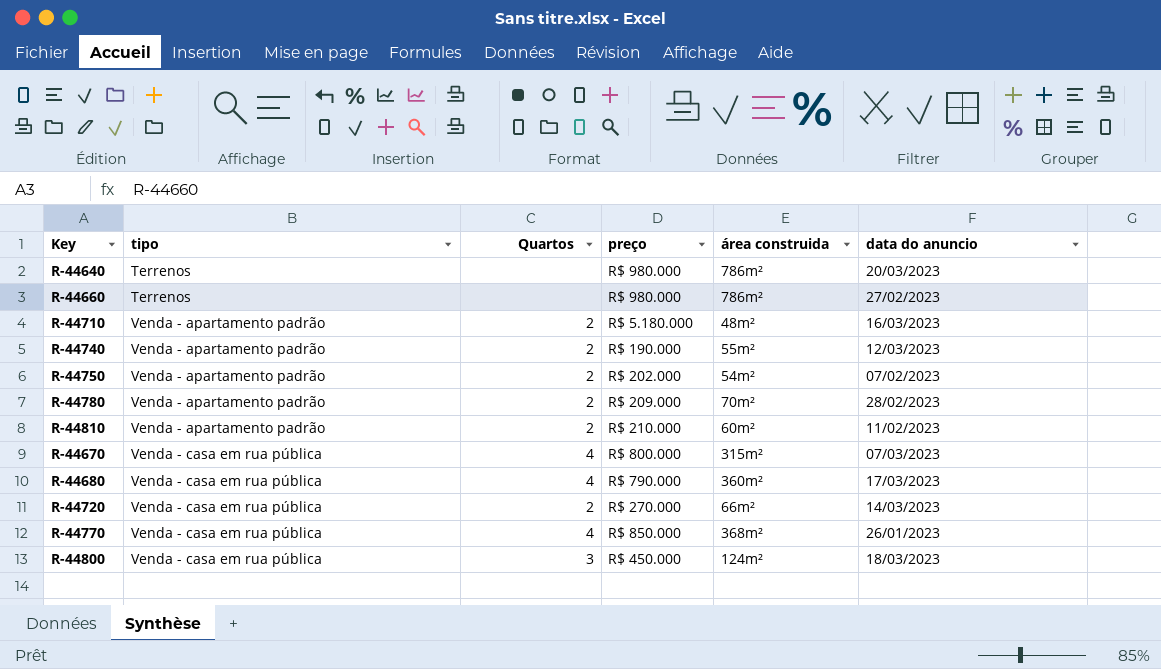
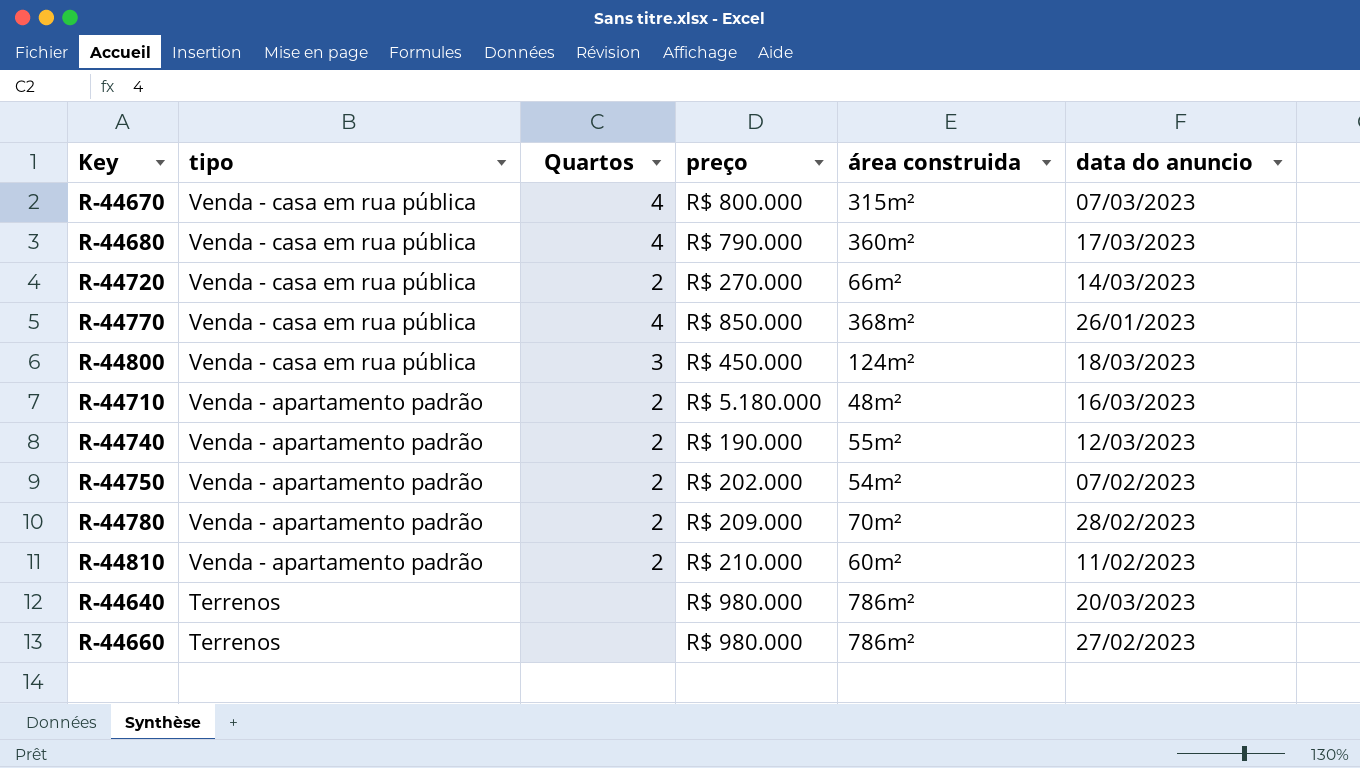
row order: tipo ascending -> tipo descending

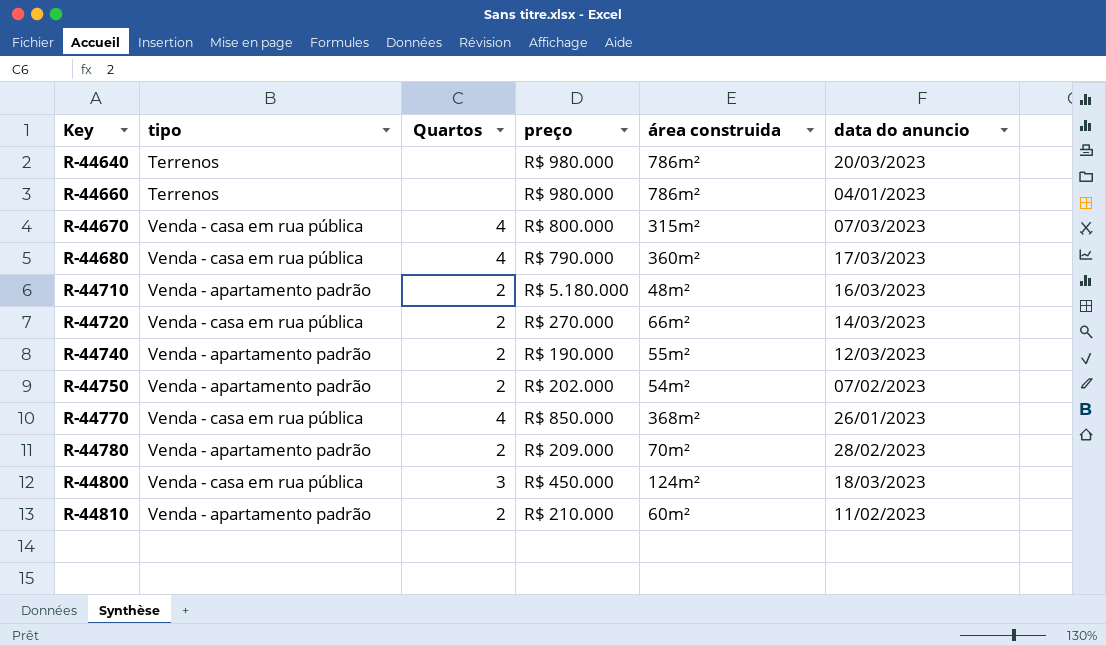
row order: tipo descending -> Key ascending
R-44660 | data do anuncio: 27/02/2023 -> 04/01/2023

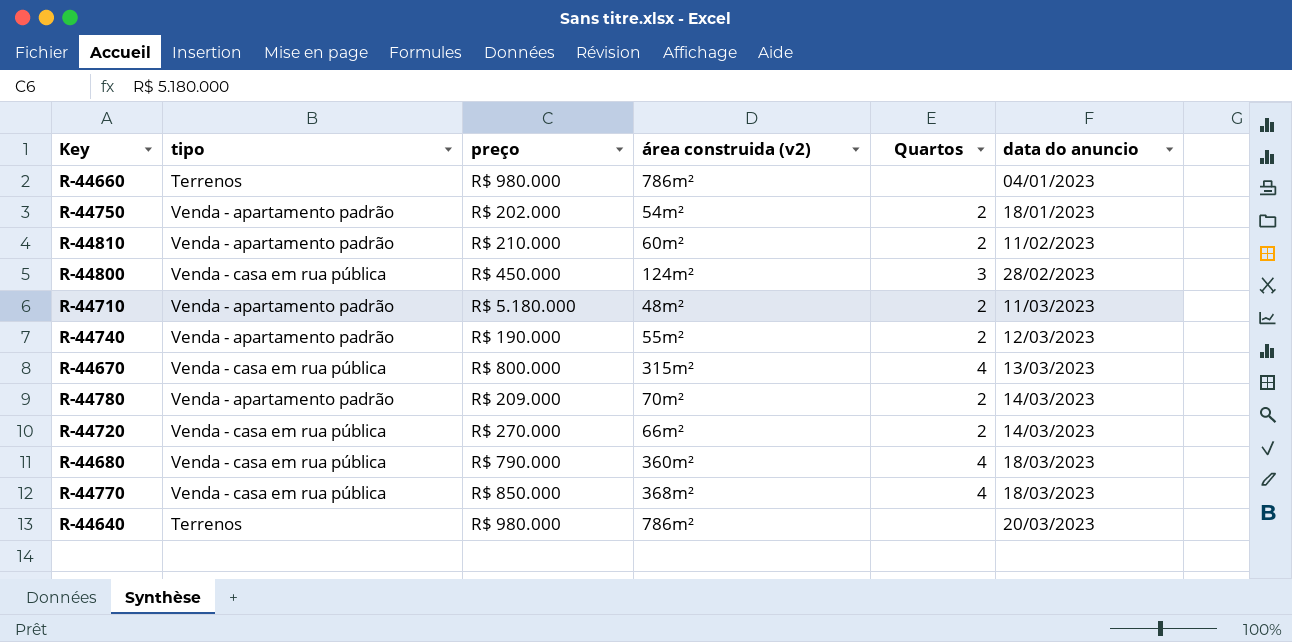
row order: Key ascending -> data do anuncio ascending
column name: área construida -> área construida (v2)
column Quartos | position: 3 -> 5
R-44750 | data do anuncio: 07/02/2023 -> 18/01/2023
R-44800 | data do anuncio: 18/03/2023 -> 28/02/2023
R-44710 | data do anuncio: 16/03/2023 -> 11/03/2023
R-44670 | data do anuncio: 07/03/2023 -> 13/03/2023
R-44780 | data do anuncio: 28/02/2023 -> 14/03/2023
R-44680 | data do anuncio: 17/03/2023 -> 18/03/2023
R-44770 | data do anuncio: 26/01/2023 -> 18/03/2023

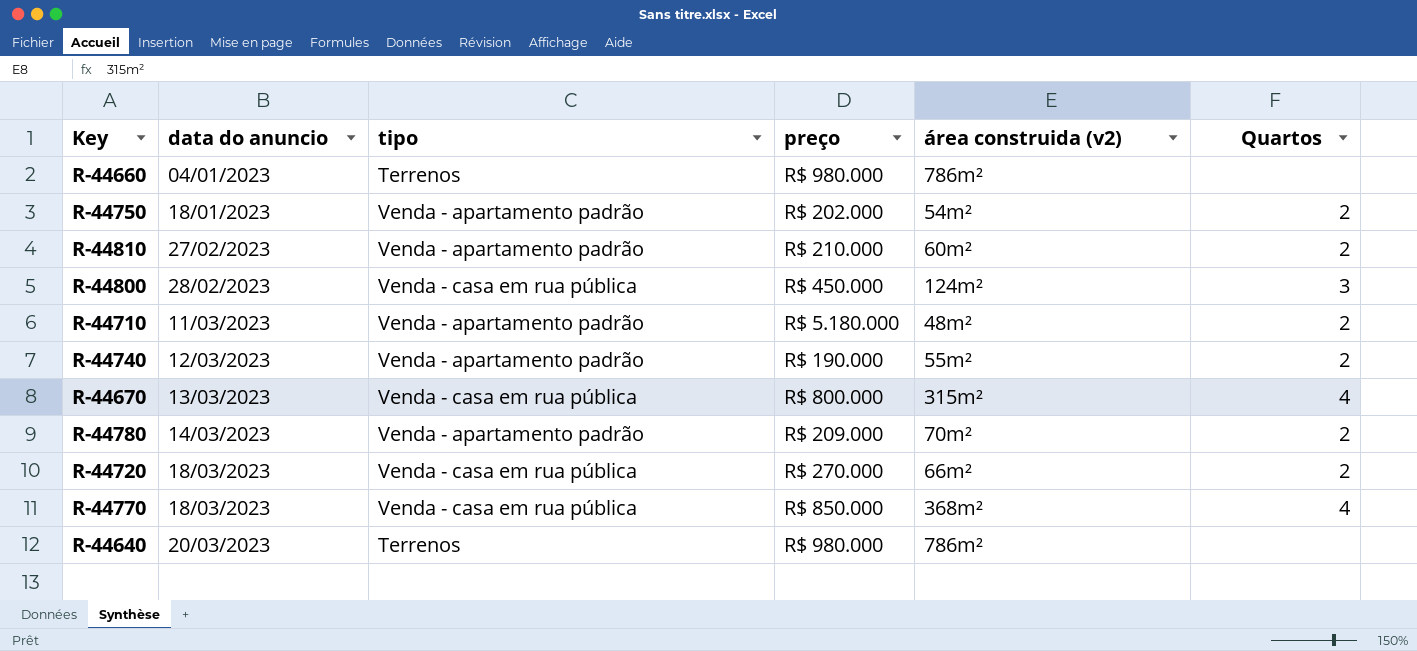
column data do anuncio | position: 6 -> 2
row R-44680: Venda - casa em rua pública | R$ 790.000 | 360m² | 4 | 18/03/2023 -> none
R-44810 | data do anuncio: 11/02/2023 -> 27/02/2023
R-44720 | data do anuncio: 14/03/2023 -> 18/03/2023

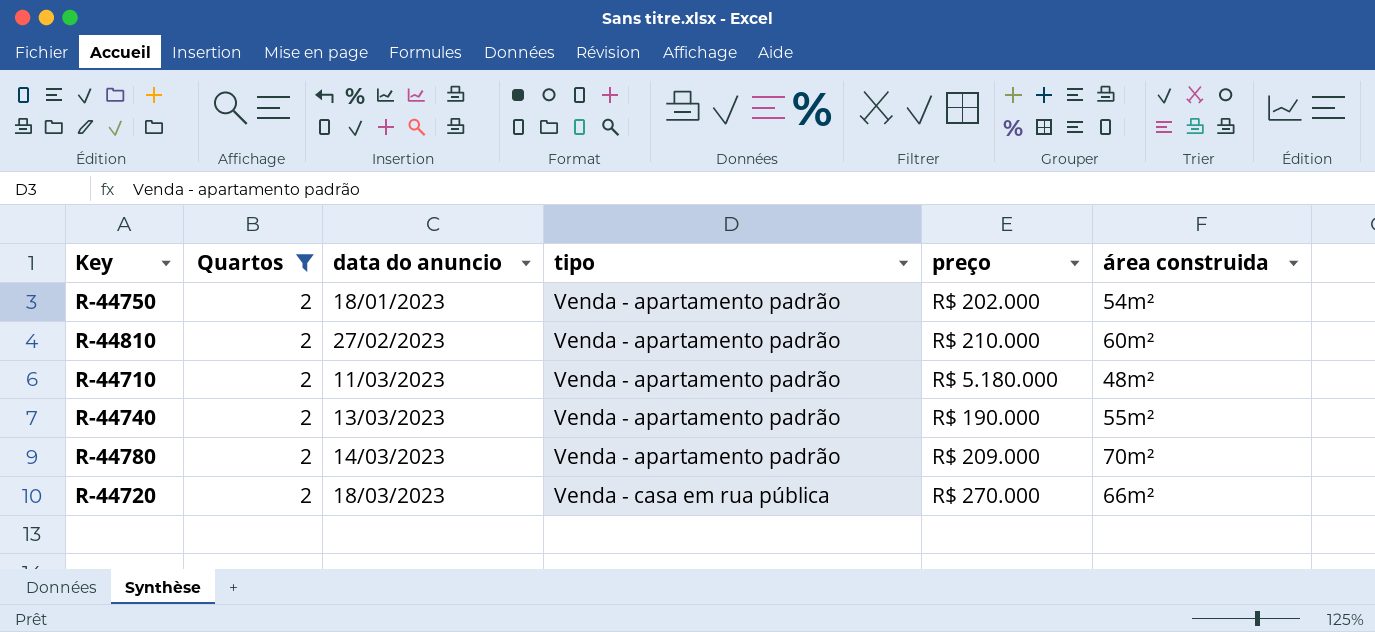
filter: none -> Quartos = 2
column Quartos | position: 6 -> 2
column name: área construida (v2) -> área construida
R-44740 | data do anuncio: 12/03/2023 -> 13/03/2023

